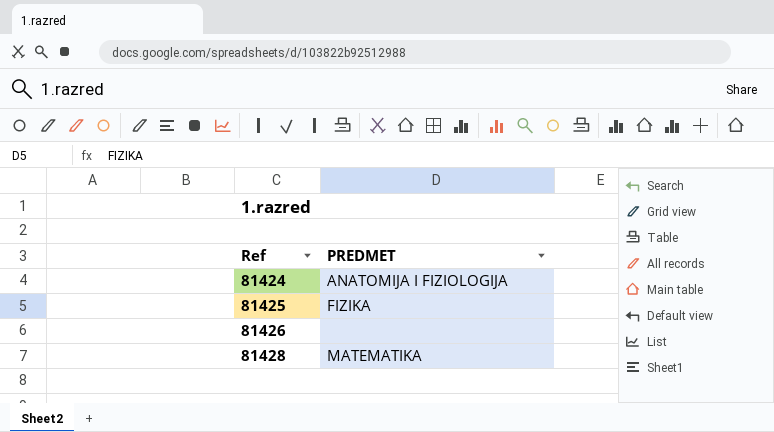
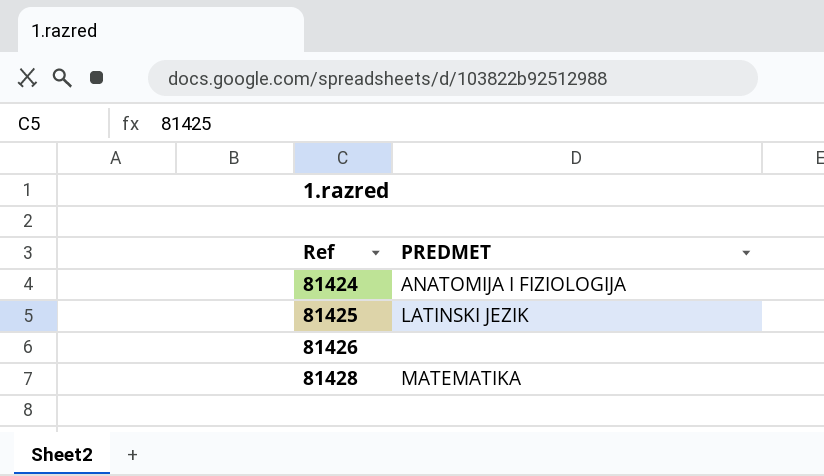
81425 | PREDMET: FIZIKA -> LATINSKI JEZIK

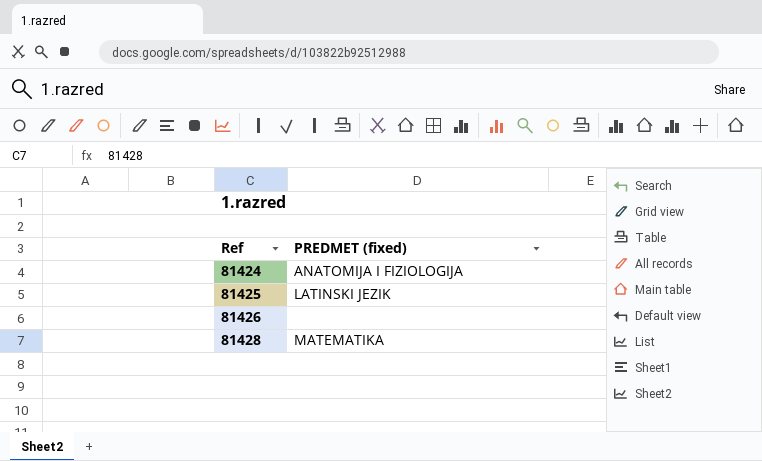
column name: PREDMET -> PREDMET (fixed)

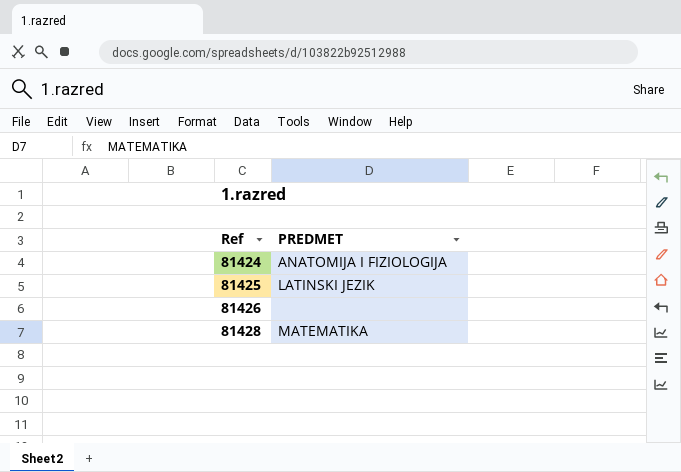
column name: PREDMET (fixed) -> PREDMET

